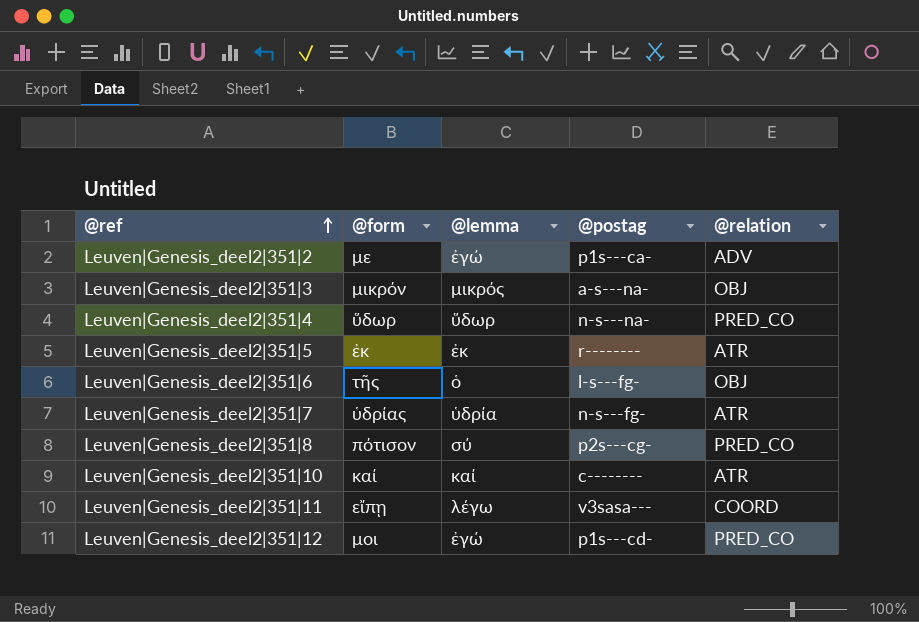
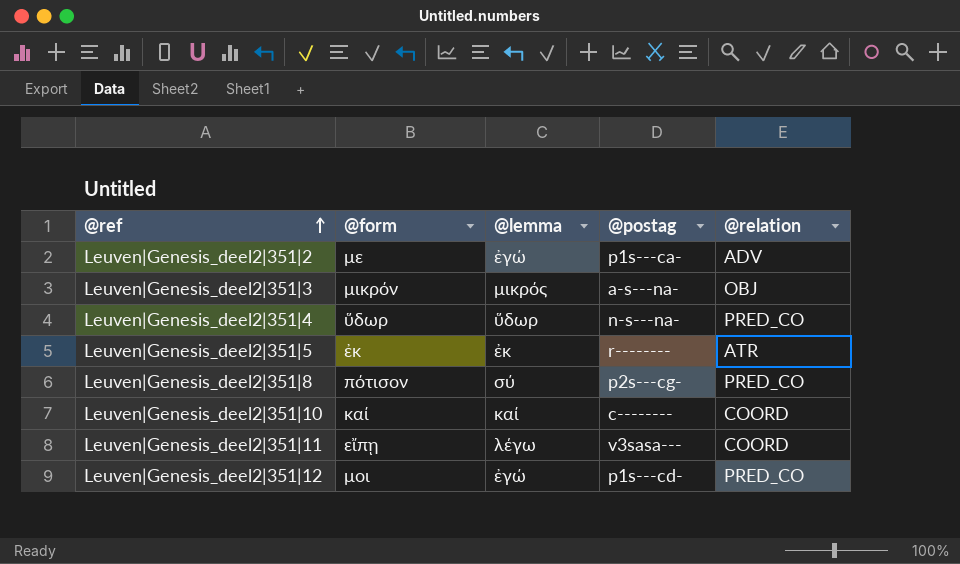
row Leuven|Genesis_deel2|351|6: τῆς | ὁ | l-s---fg- | OBJ -> none
row Leuven|Genesis_deel2|351|7: ὑδρίας | ὑδρία | n-s---fg- | ATR -> none
Leuven|Genesis_deel2|351|10 | @relation: ATR -> COORD

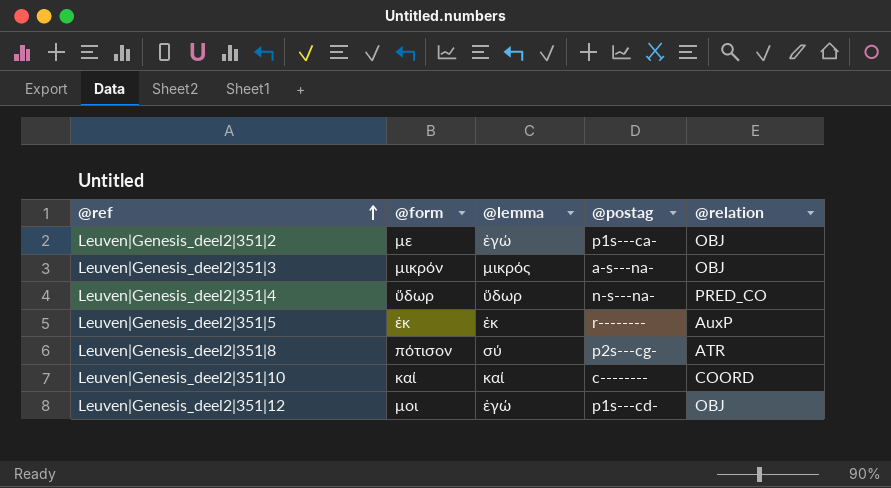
row Leuven|Genesis_deel2|351|11: εἴπῃ | λέγω | v3sasa--- | COORD -> none
Leuven|Genesis_deel2|351|2 | @relation: ADV -> OBJ
Leuven|Genesis_deel2|351|5 | @relation: ATR -> AuxP
Leuven|Genesis_deel2|351|8 | @relation: PRED_CO -> ATR
Leuven|Genesis_deel2|351|12 | @relation: PRED_CO -> OBJ

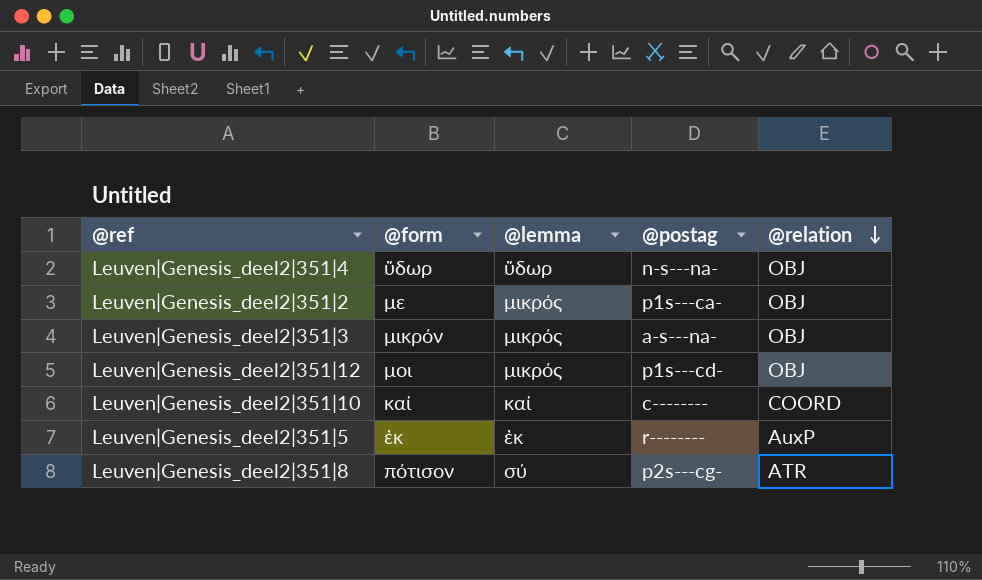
row order: @ref ascending -> @relation descending
Leuven|Genesis_deel2|351|4 | @relation: PRED_CO -> OBJ
Leuven|Genesis_deel2|351|2 | @lemma: ἐγώ -> μικρός
Leuven|Genesis_deel2|351|12 | @lemma: ἐγώ -> μικρός

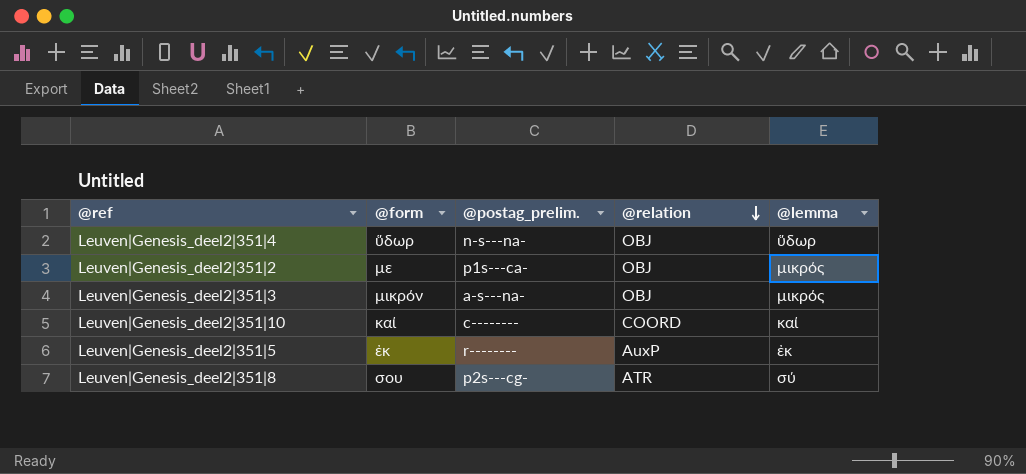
column name: @postag -> @postag_prelim.
column @lemma | position: 3 -> 5
row Leuven|Genesis_deel2|351|12: μοι | μικρός | p1s---cd- | OBJ -> none
Leuven|Genesis_deel2|351|8 | @form: πότισον -> σου

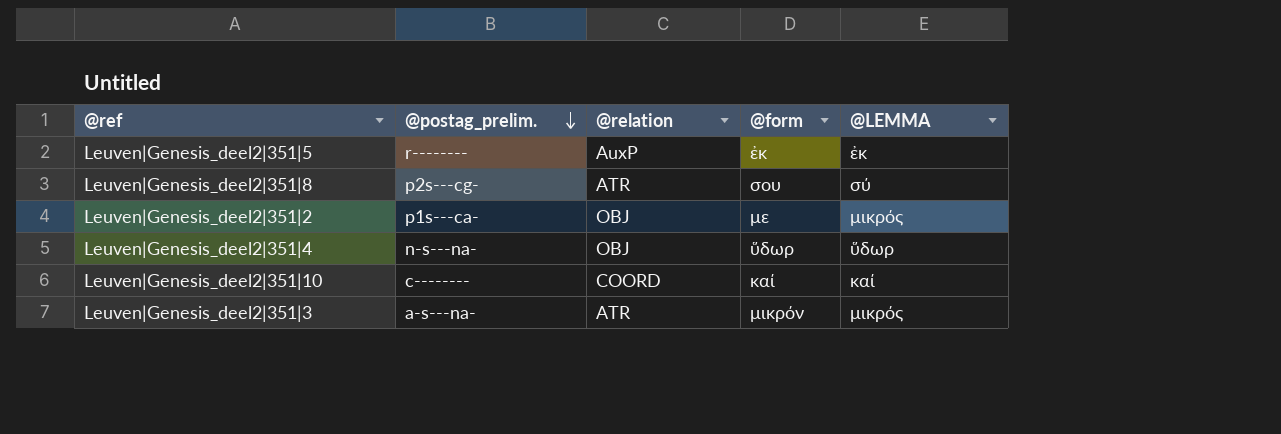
row order: @relation descending -> @postag_prelim. descending
column @form | position: 2 -> 4
column name: @lemma -> @LEMMA
Leuven|Genesis_deel2|351|3 | @relation: OBJ -> ATR

